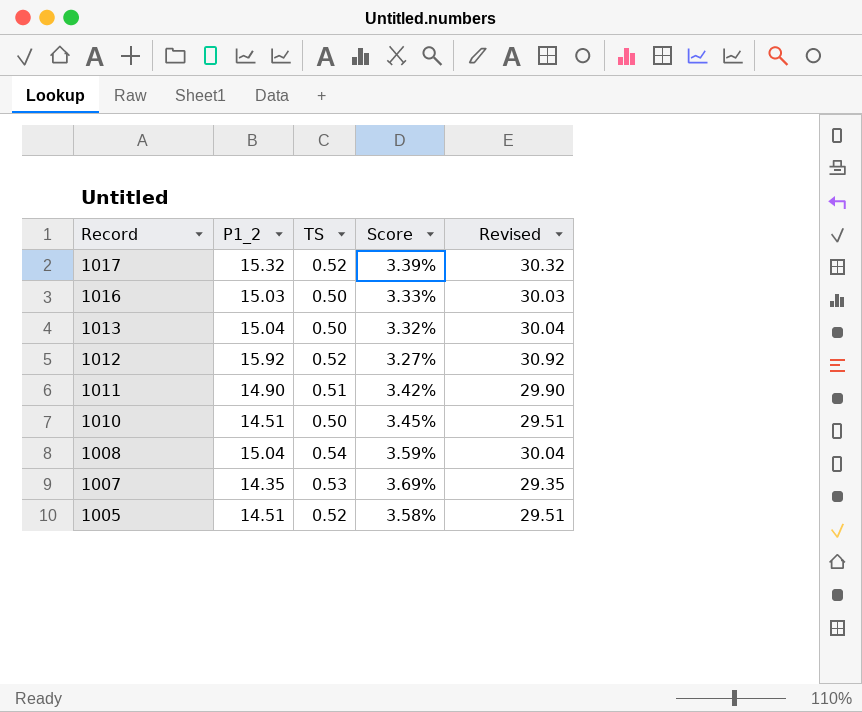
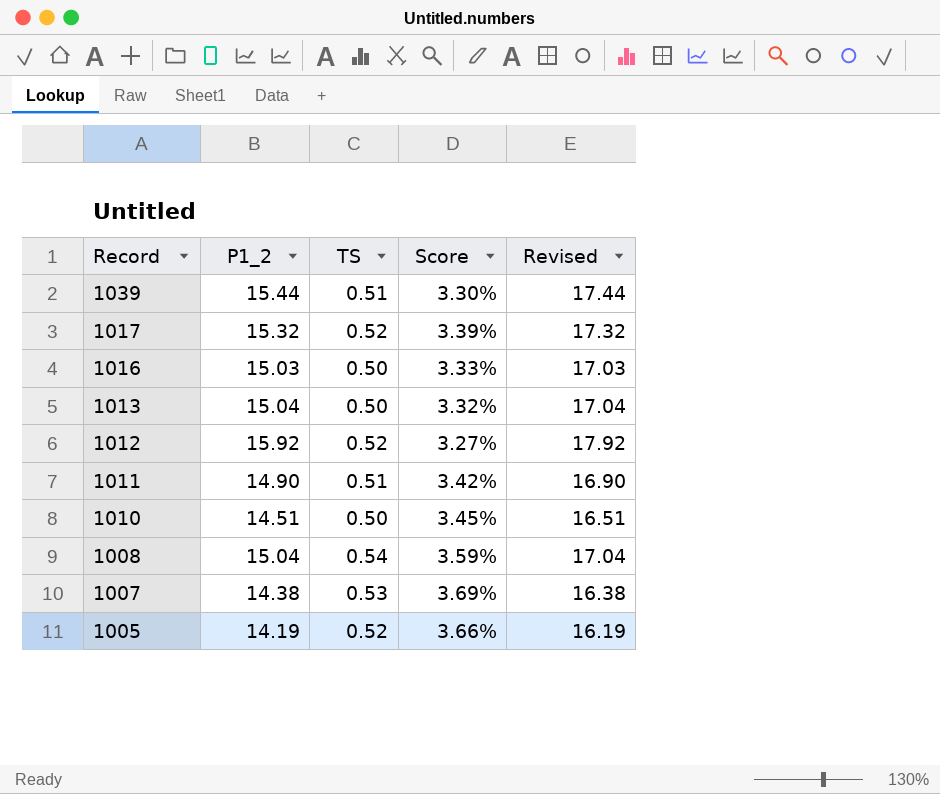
column Revised | formula: [P1_2] + 15 -> [P1_2] + 2
row 1039: none -> 15.44 | 0.51 | 3.30% | 17.44
1007 | P1_2: 14.35 -> 14.38
1005 | P1_2: 14.51 -> 14.19
1005 | Score: 3.58% -> 3.66%

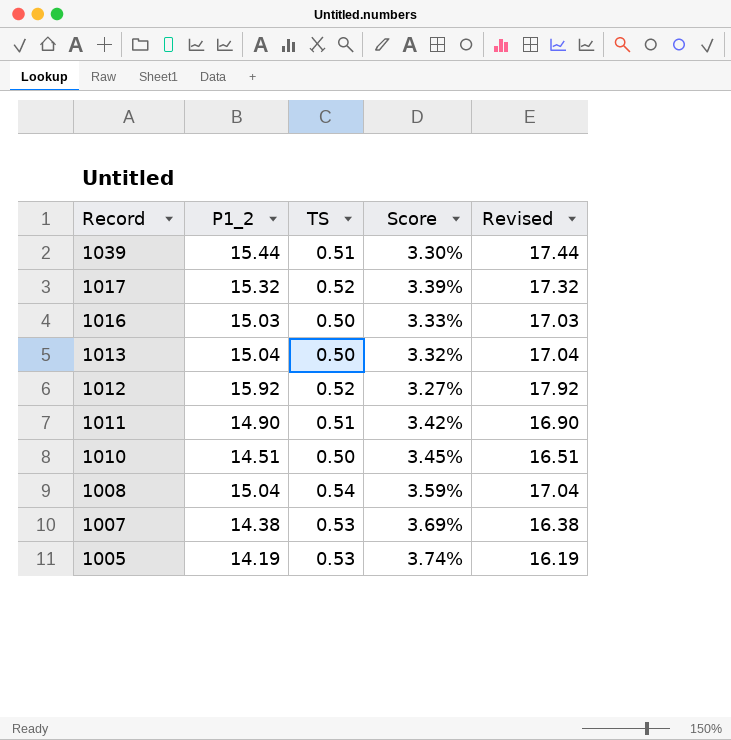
1005 | TS: 0.52 -> 0.53
1005 | Score: 3.66% -> 3.74%

